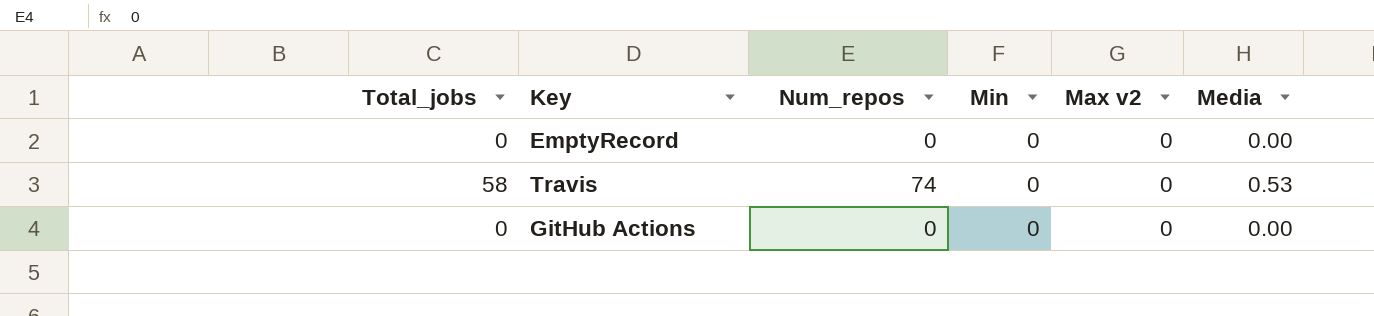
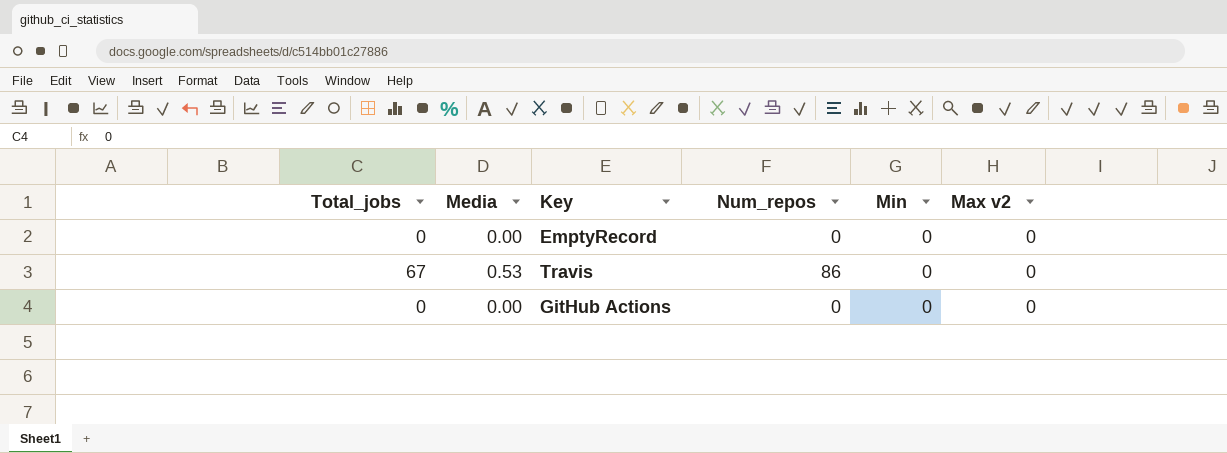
column Media | position: 6 -> 2
Travis | Total_jobs: 58 -> 67
Travis | Num_repos: 74 -> 86

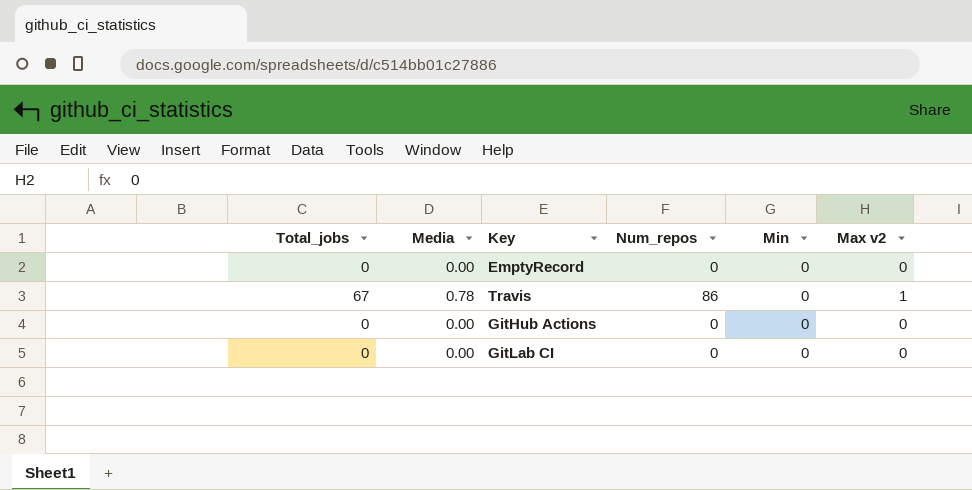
Travis | Media: 0.53 -> 0.78
Travis | Max v2: 0 -> 1
row GitLab CI: none -> 0 | 0.00 | 0 | 0 | 0

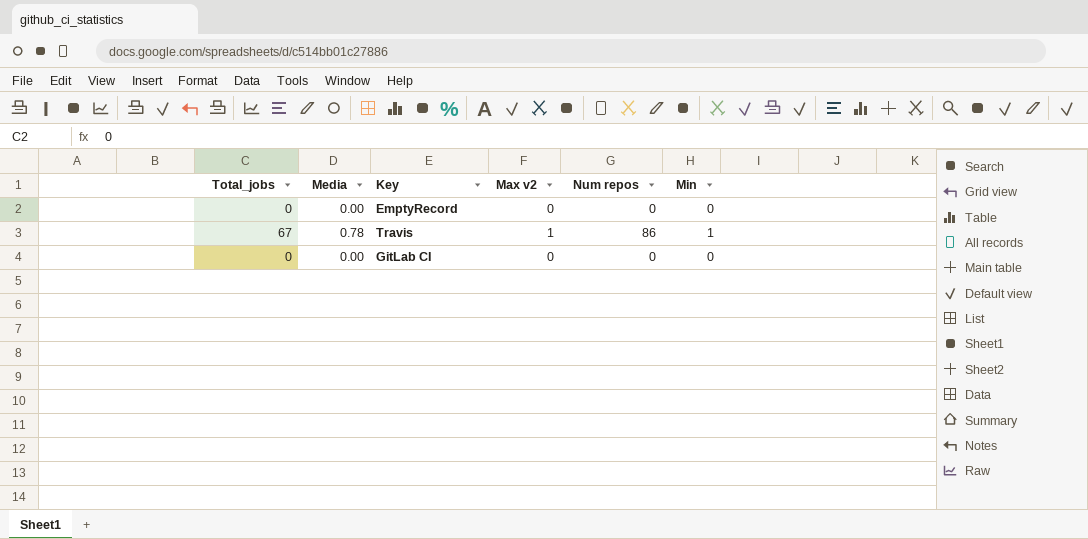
column Max v2 | position: 6 -> 4
column name: Num_repos -> Num repos
row GitHub Actions: 0 | 0.00 | 0 | 0 | 0 -> none
Travis | Min: 0 -> 1

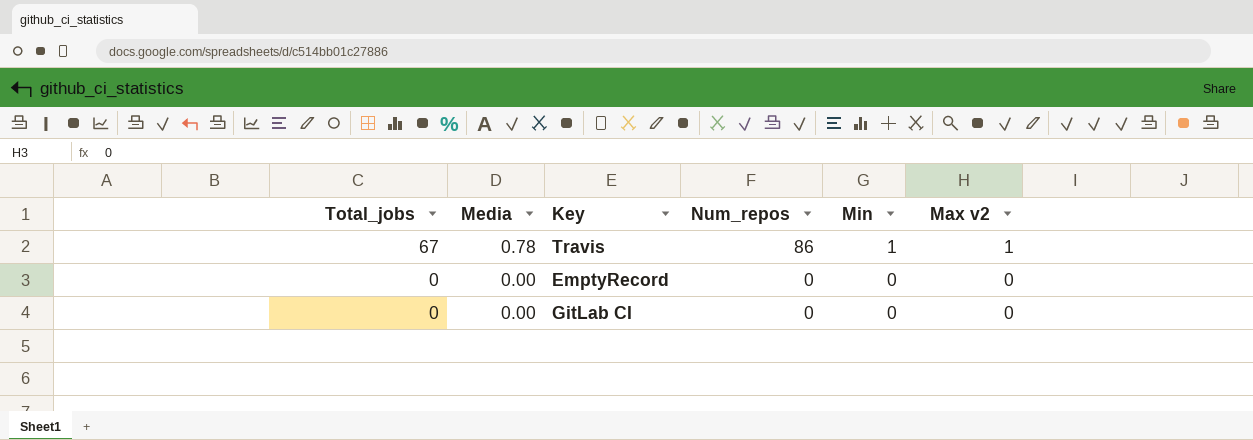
row order: none -> Total_jobs descending
column name: Num repos -> Num_repos
column Max v2 | position: 4 -> 6

